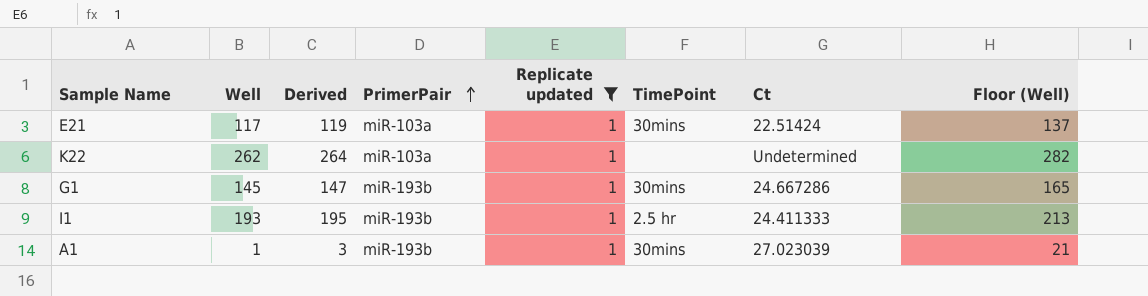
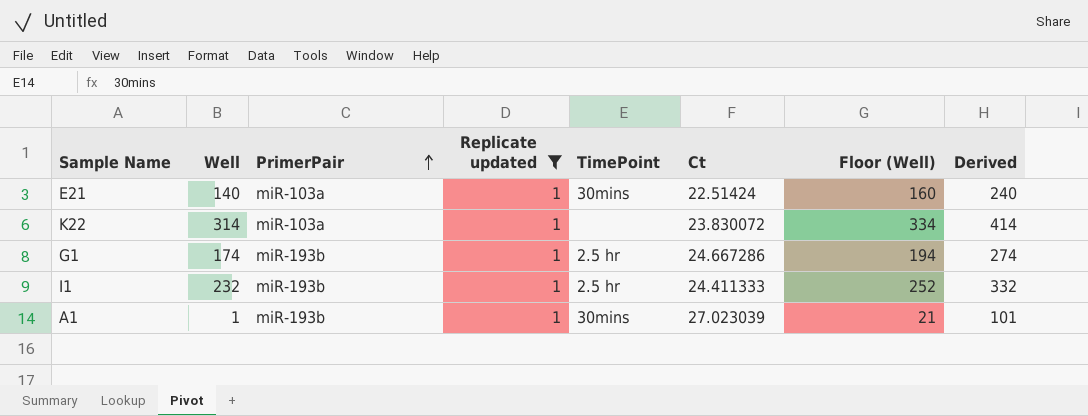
column Derived | formula: [Well] + 2 -> [Well] + 100
column Derived | position: 3 -> 8
E21 | Well: 117 -> 140
E21 | Floor (Well): 137 -> 160
K22 | Well: 262 -> 314
K22 | Ct: Undetermined -> 23.830072
K22 | Floor (Well): 282 -> 334
G1 | Well: 145 -> 174
G1 | TimePoint: 30mins -> 2.5 hr
G1 | Floor (Well): 165 -> 194
I1 | Well: 193 -> 232
I1 | Floor (Well): 213 -> 252

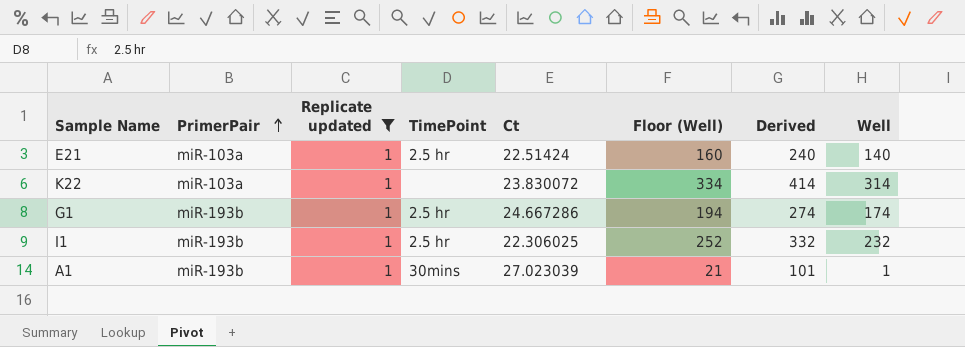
column Well | position: 2 -> 8
E21 | TimePoint: 30mins -> 2.5 hr
I1 | Ct: 24.411333 -> 22.306025

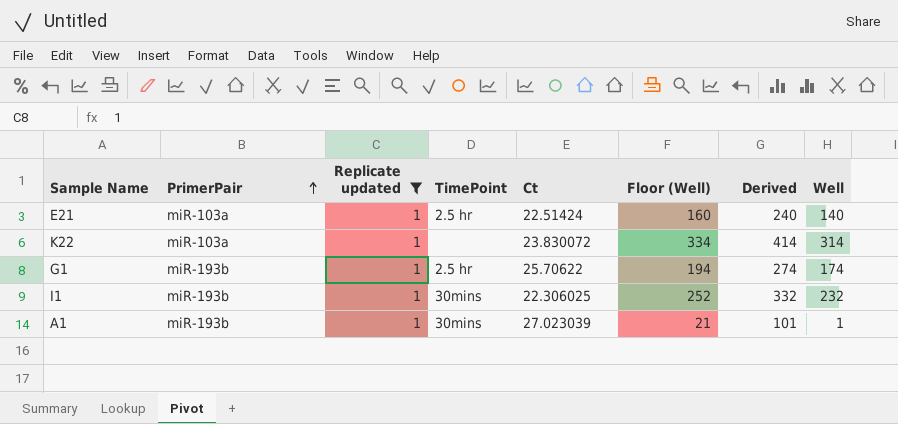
G1 | Ct: 24.667286 -> 25.70622
I1 | TimePoint: 2.5 hr -> 30mins

